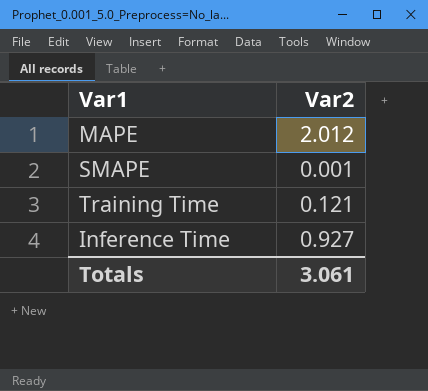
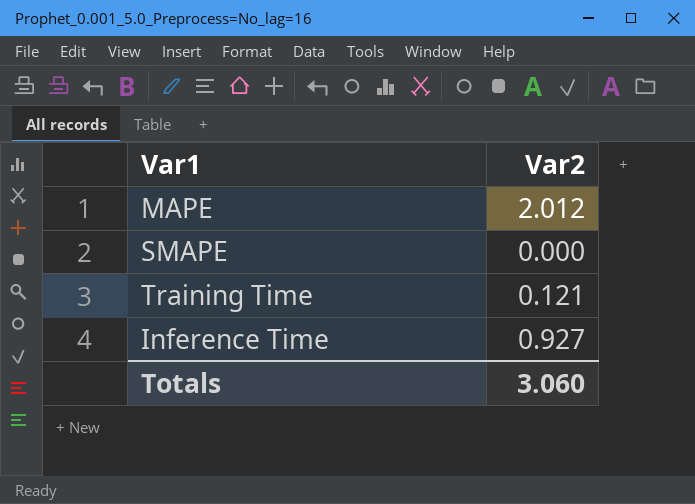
SMAPE | Var2: 0.001 -> 0.000
Totals | Var2: 3.061 -> 3.060

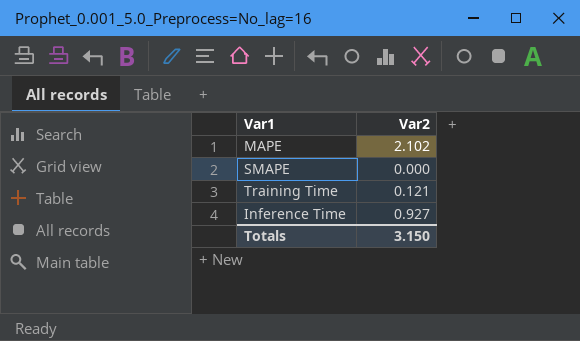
MAPE | Var2: 2.012 -> 2.102
Totals | Var2: 3.060 -> 3.150

